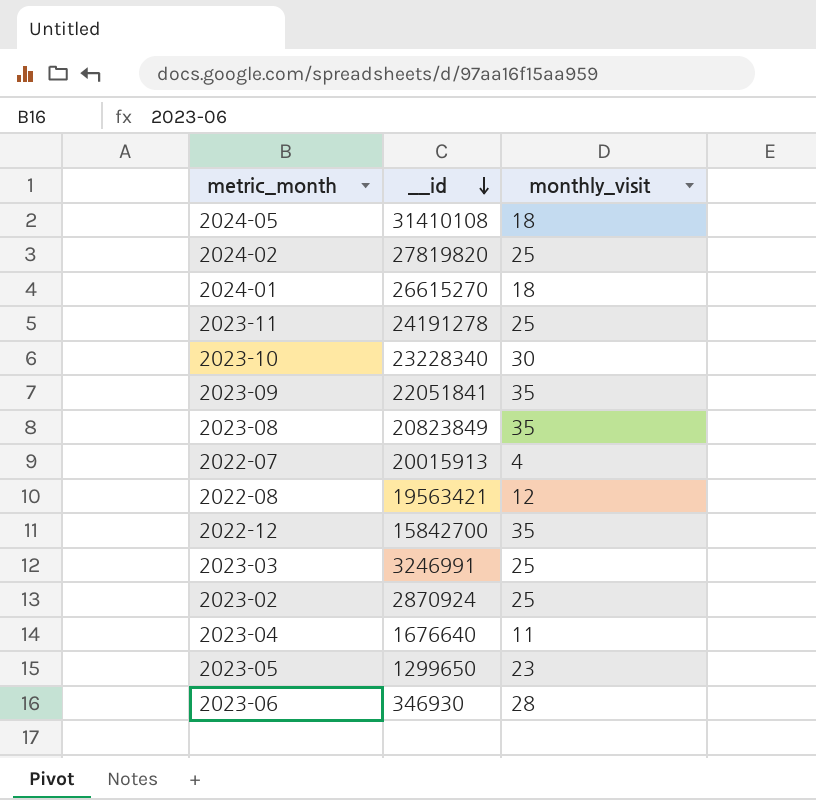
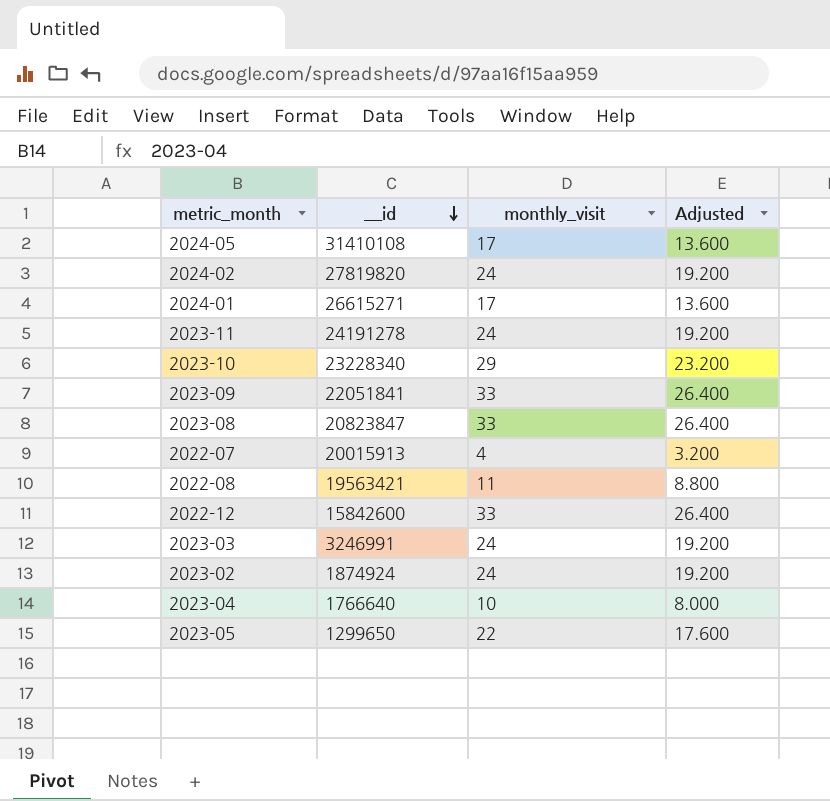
column Adjusted | formula: none -> [monthly_visit] * 0.8
row 2023-06: 346930 | 28 -> none
2024-05 | monthly_visit: 18 -> 17
2024-02 | monthly_visit: 25 -> 24
2024-01 | __id: 26615270 -> 26615271
2024-01 | monthly_visit: 18 -> 17
2023-11 | monthly_visit: 25 -> 24
2023-10 | monthly_visit: 30 -> 29
2023-09 | monthly_visit: 35 -> 33
2023-08 | __id: 20823849 -> 20823847
2023-08 | monthly_visit: 35 -> 33
2022-08 | monthly_visit: 12 -> 11
2022-12 | __id: 15842700 -> 15842600
2022-12 | monthly_visit: 35 -> 33
2023-03 | monthly_visit: 25 -> 24
2023-02 | __id: 2870924 -> 1874924
2023-02 | monthly_visit: 25 -> 24
2023-04 | __id: 1676640 -> 1766640
2023-04 | monthly_visit: 11 -> 10
2023-05 | monthly_visit: 23 -> 22

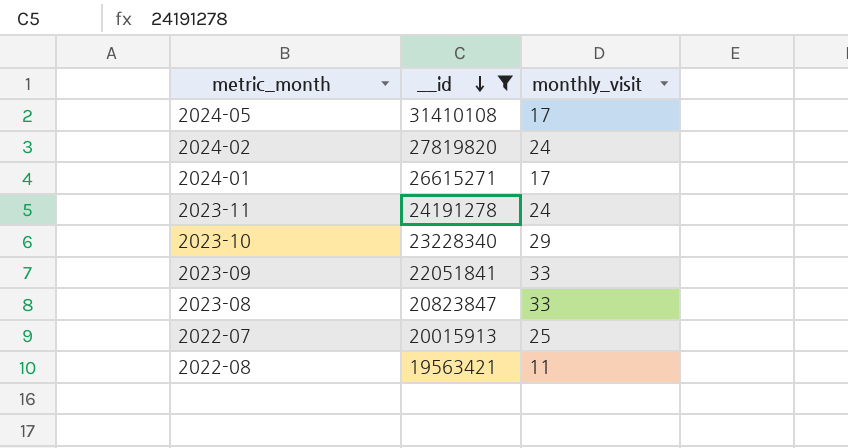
filter: none -> __id >= 19563421
column Adjusted | formula: [monthly_visit] * 0.8 -> none
2022-07 | monthly_visit: 4 -> 25

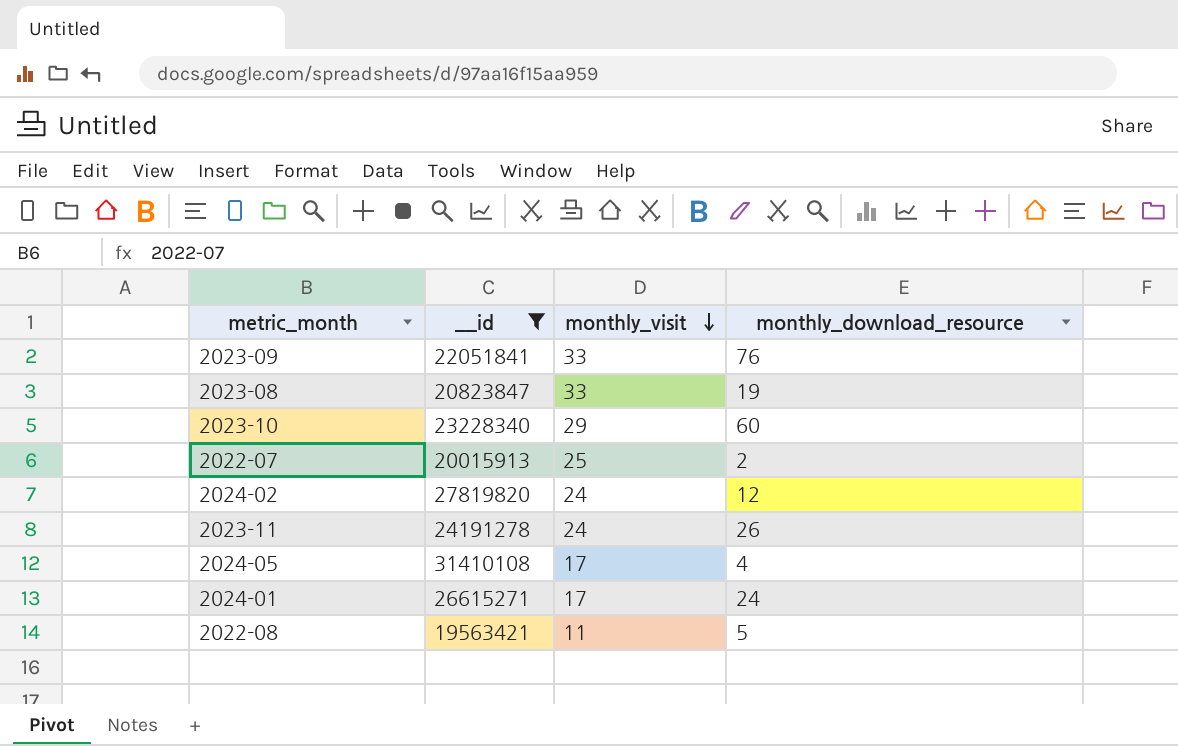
row order: __id descending -> monthly_visit descending
column monthly_download_resource | position: none -> 4

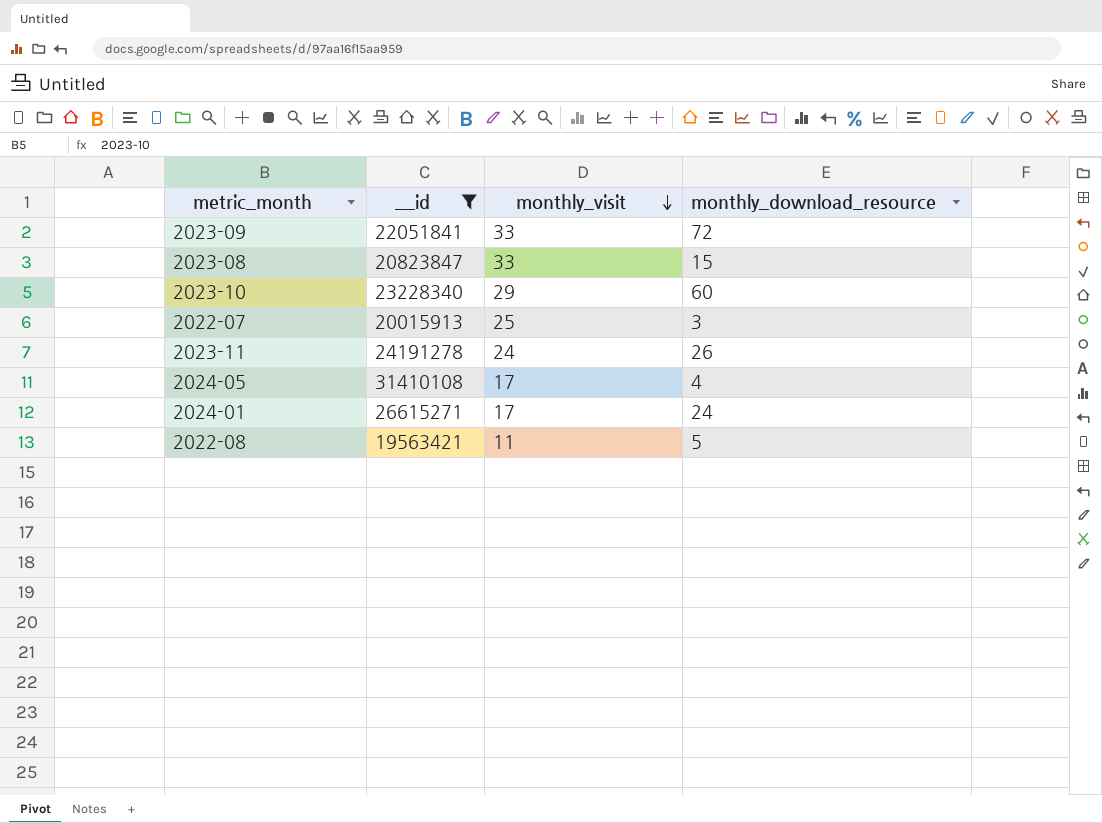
row 2024-02: 27819820 | 24 | 12 -> none
2023-09 | monthly_download_resource: 76 -> 72
2023-08 | monthly_download_resource: 19 -> 15
2022-07 | monthly_download_resource: 2 -> 3

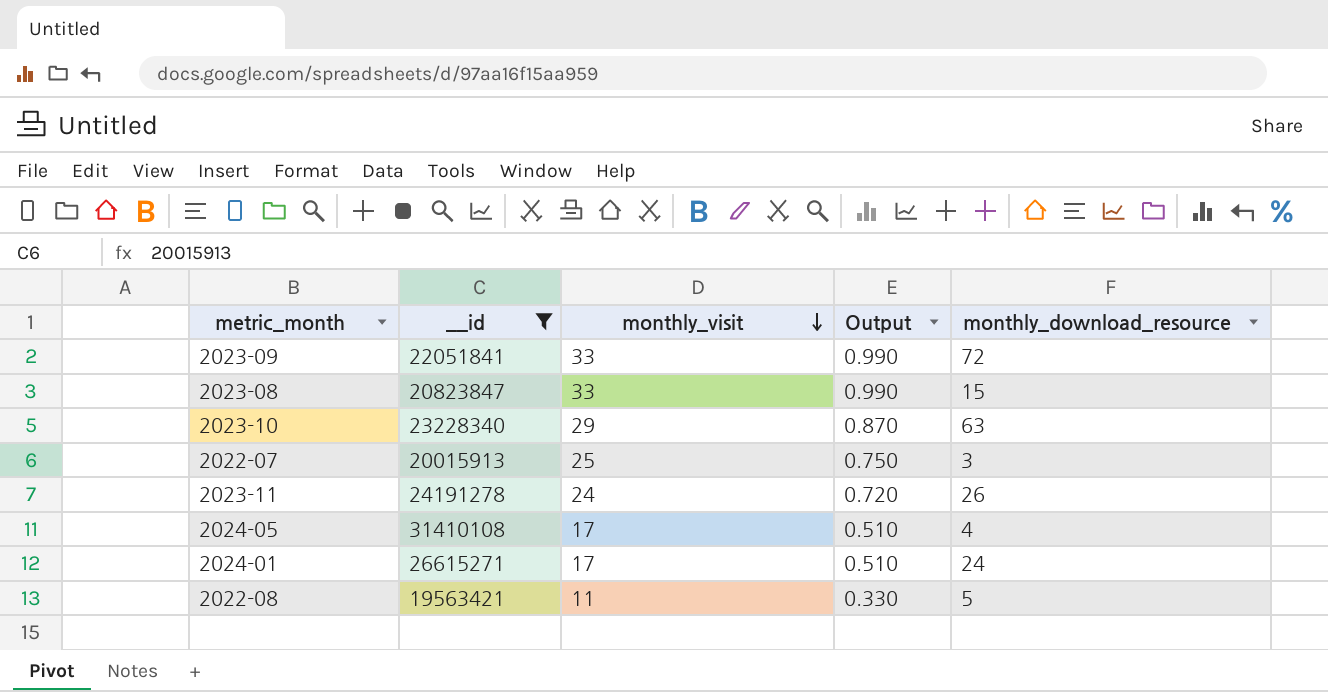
column Output | formula: none -> [monthly_visit] * 0.03
2023-10 | monthly_download_resource: 60 -> 63

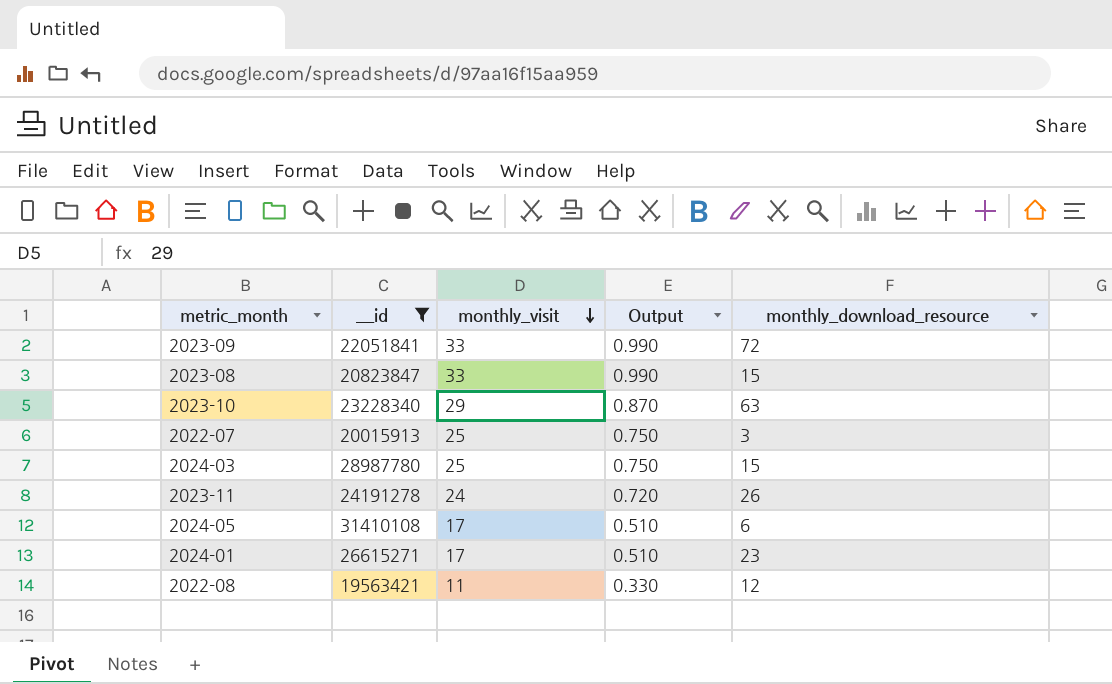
row 2024-03: none -> 28987780 | 25 | 0.750 | 15
2024-05 | monthly_download_resource: 4 -> 6
2024-01 | monthly_download_resource: 24 -> 23
2022-08 | monthly_download_resource: 5 -> 12

